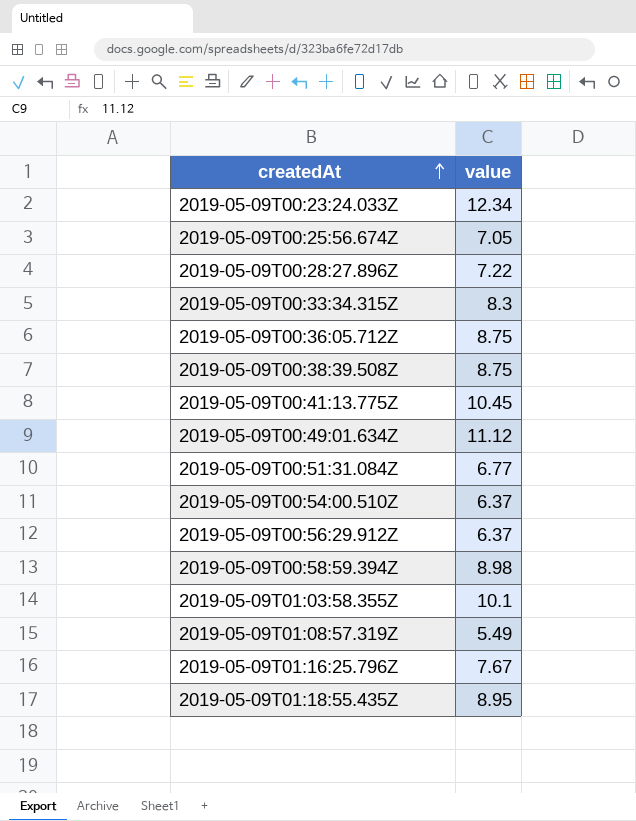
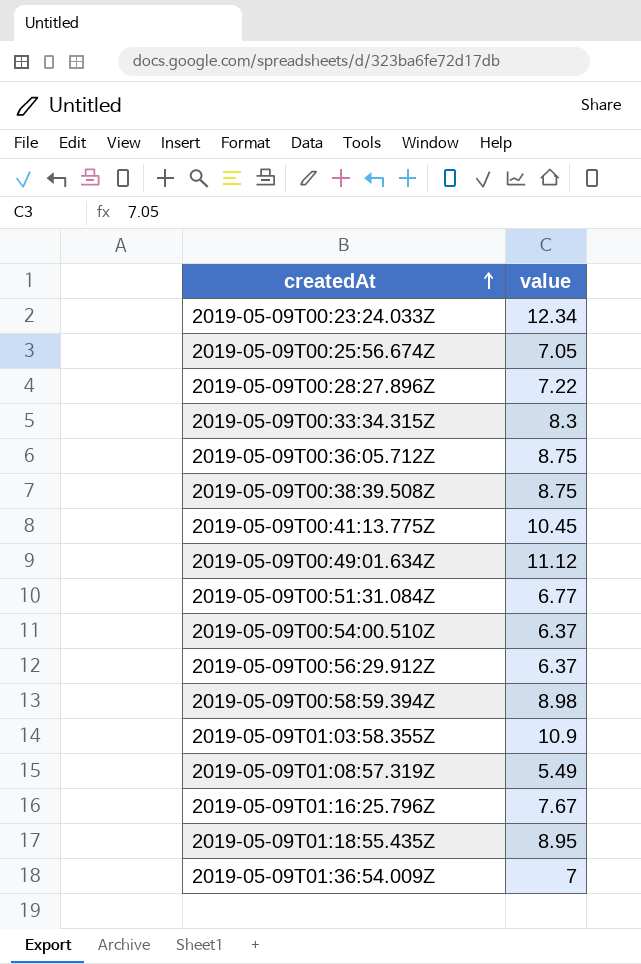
2019-05-09T01:03:58.355Z | value: 10.1 -> 10.9
row 2019-05-09T01:36:54.009Z: none -> 7

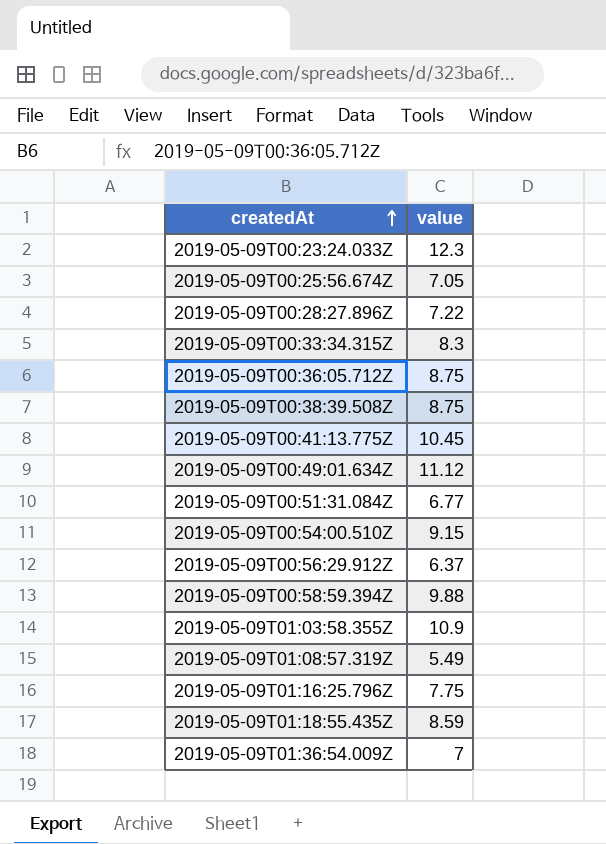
2019-05-09T00:23:24.033Z | value: 12.34 -> 12.3
2019-05-09T00:54:00.510Z | value: 6.37 -> 9.15
2019-05-09T00:58:59.394Z | value: 8.98 -> 9.88
2019-05-09T01:16:25.796Z | value: 7.67 -> 7.75
2019-05-09T01:18:55.435Z | value: 8.95 -> 8.59

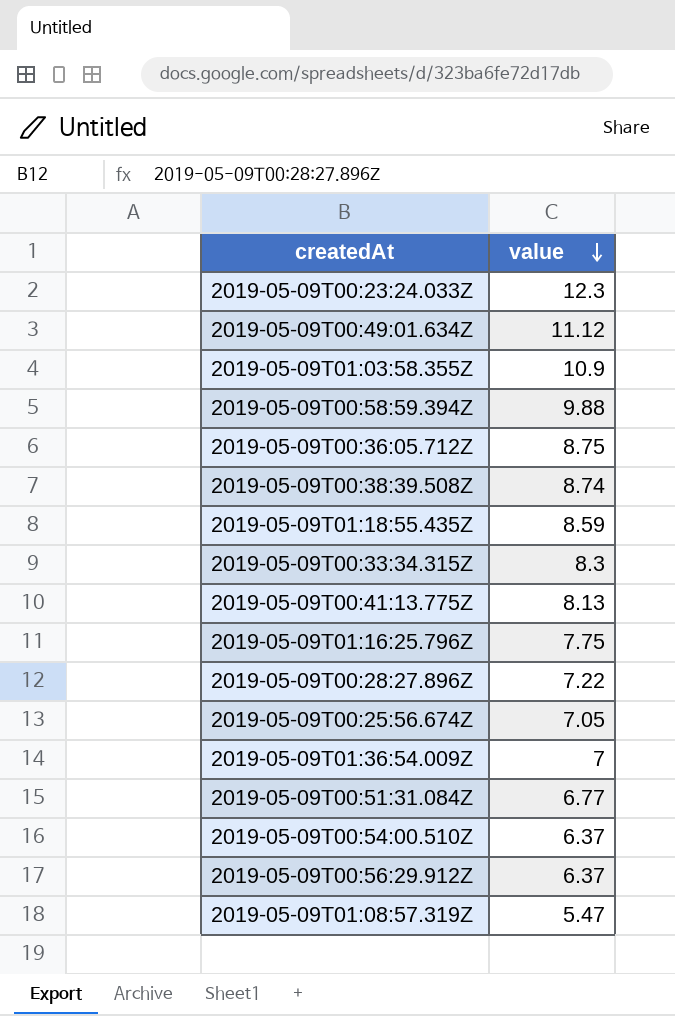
row order: createdAt ascending -> value descending
2019-05-09T00:38:39.508Z | value: 8.75 -> 8.74
2019-05-09T00:41:13.775Z | value: 10.45 -> 8.13
2019-05-09T00:54:00.510Z | value: 9.15 -> 6.37
2019-05-09T01:08:57.319Z | value: 5.49 -> 5.47

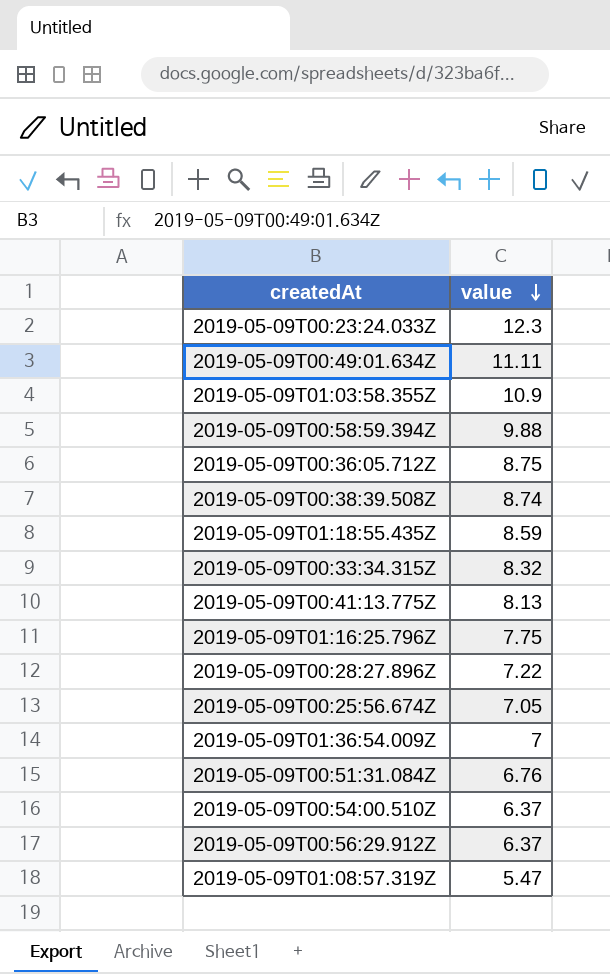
2019-05-09T00:49:01.634Z | value: 11.12 -> 11.11
2019-05-09T00:33:34.315Z | value: 8.3 -> 8.32
2019-05-09T00:51:31.084Z | value: 6.77 -> 6.76

